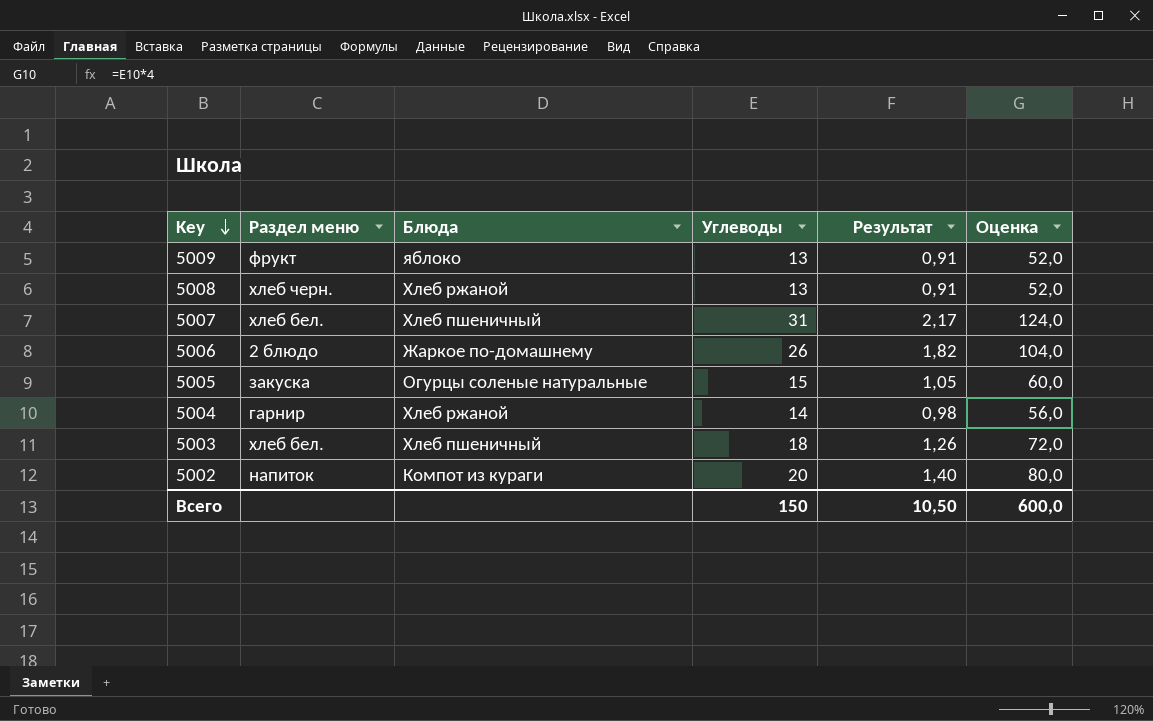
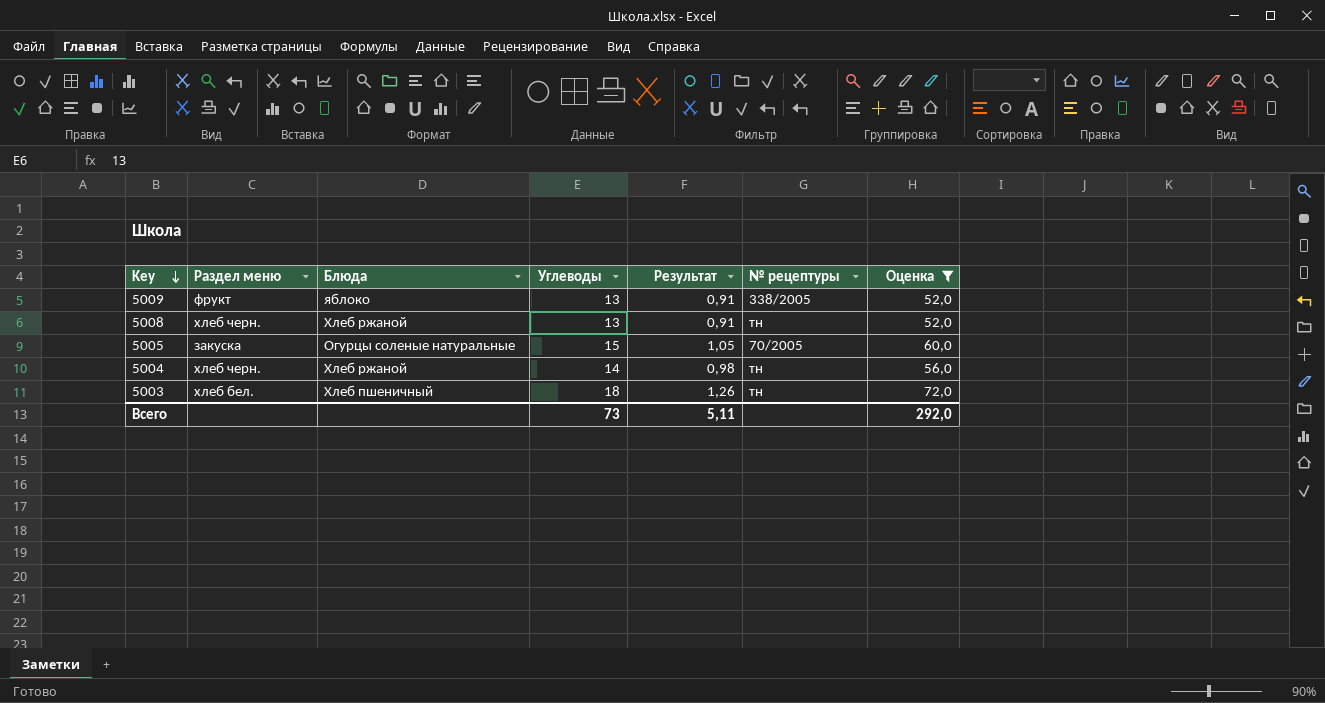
filter: none -> Оценка <= 72,0
column № рецептуры | position: none -> 6
5004 | Раздел меню: гарнир -> хлеб черн.
Всего | Углеводы: 150 -> 73
Всего | Результат: 10,50 -> 5,11
Всего | Оценка: 600,0 -> 292,0

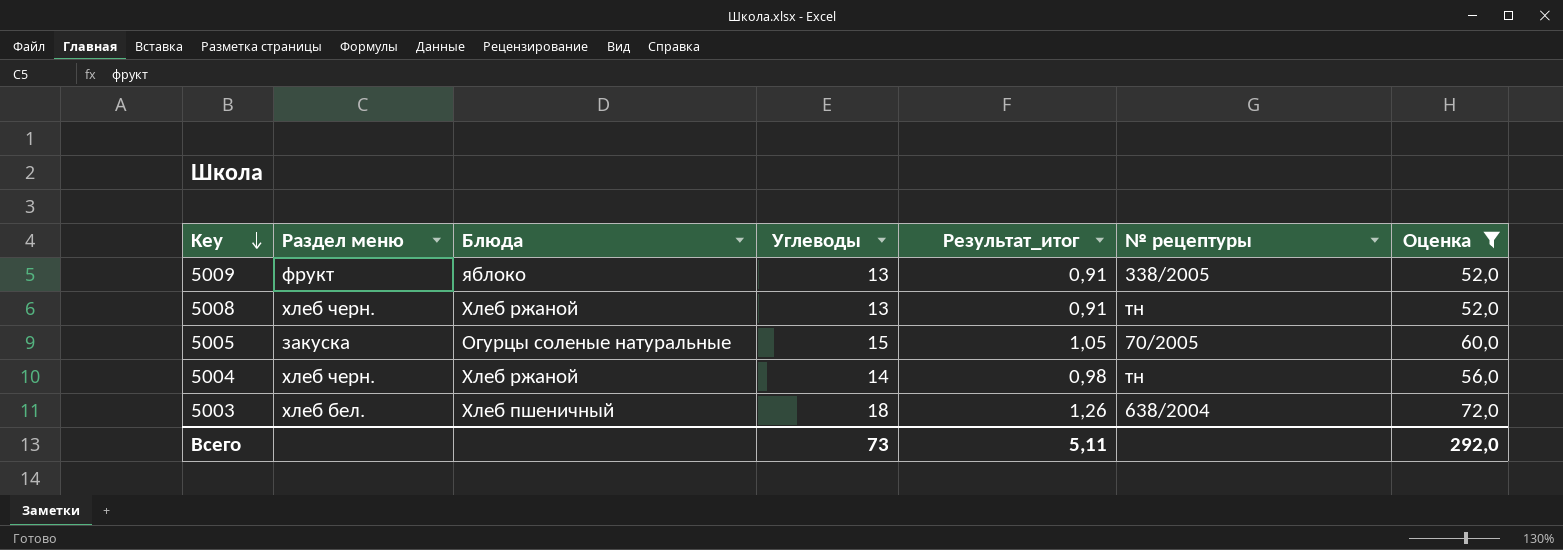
column name: Результат -> Результат_итог
5003 | № рецептуры: тн -> 638/2004

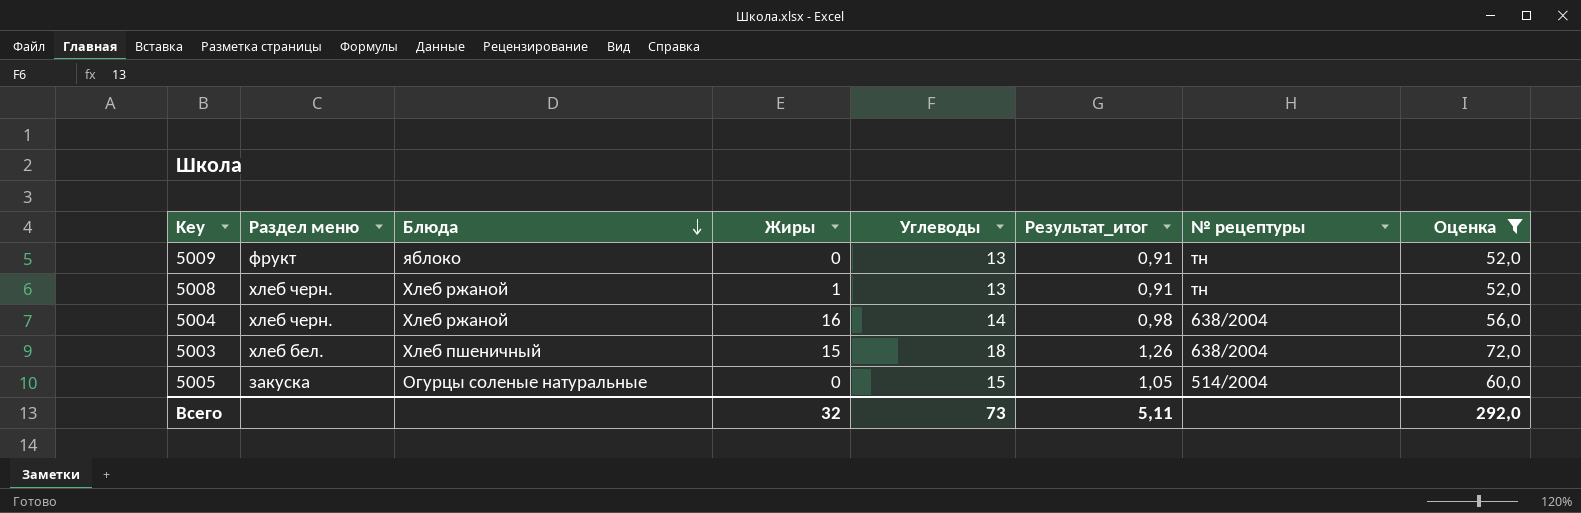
row order: Key descending -> Блюда descending
column Жиры | position: none -> 4
5009 | № рецептуры: 338/2005 -> тн
5004 | № рецептуры: тн -> 638/2004
5005 | № рецептуры: 70/2005 -> 514/2004

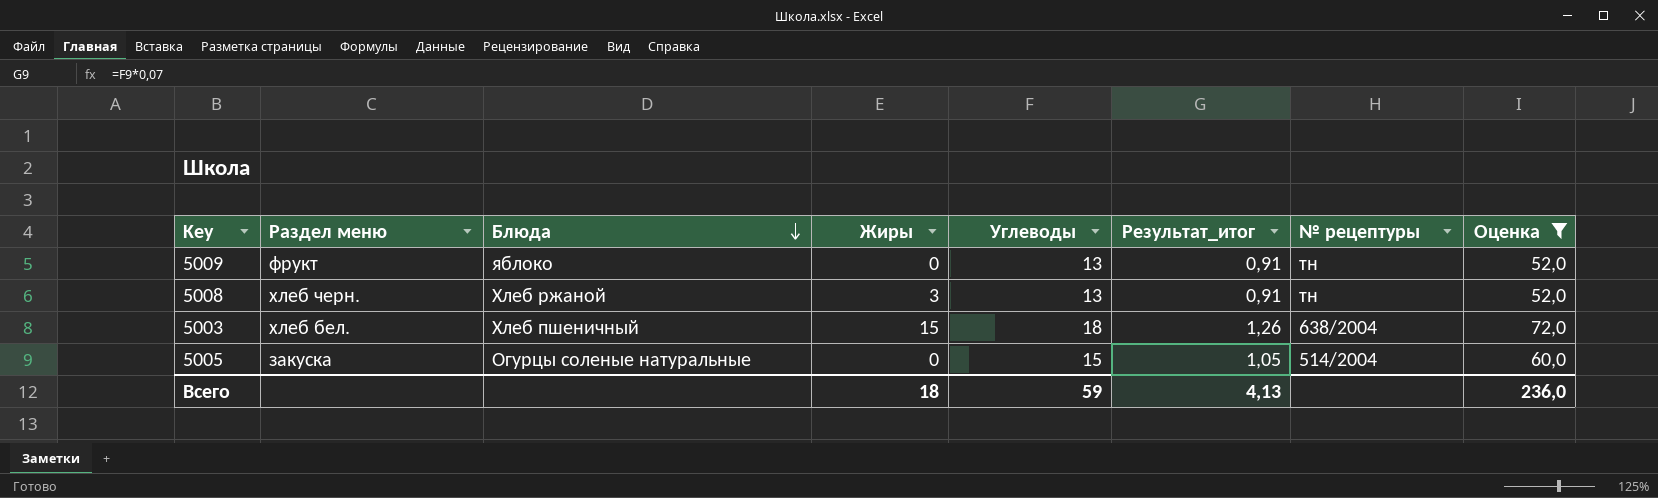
row 5004: хлеб черн. | Хлеб ржаной | 16 | 14 | 0,98 | 638/2004 | 56,0 -> none
5008 | Жиры: 1 -> 3
Всего | Жиры: 32 -> 18
Всего | Углеводы: 73 -> 59
Всего | Результат_итог: 5,11 -> 4,13
Всего | Оценка: 292,0 -> 236,0

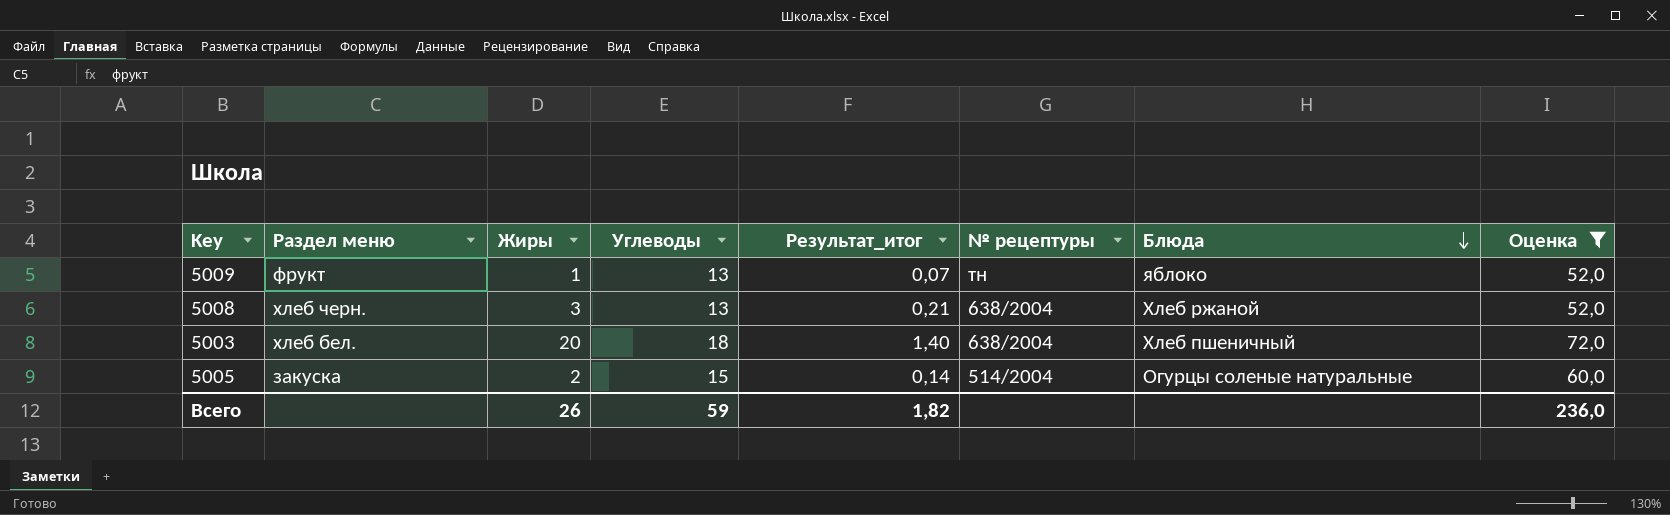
column Результат_итог | formula: [Углеводы] * 0,07 -> [Жиры] * 0,07
column Блюда | position: 3 -> 7
5009 | Жиры: 0 -> 1
5008 | № рецептуры: тн -> 638/2004
5003 | Жиры: 15 -> 20
5005 | Жиры: 0 -> 2
Всего | Жиры: 18 -> 26
Всего | Результат_итог: 4,13 -> 1,82

